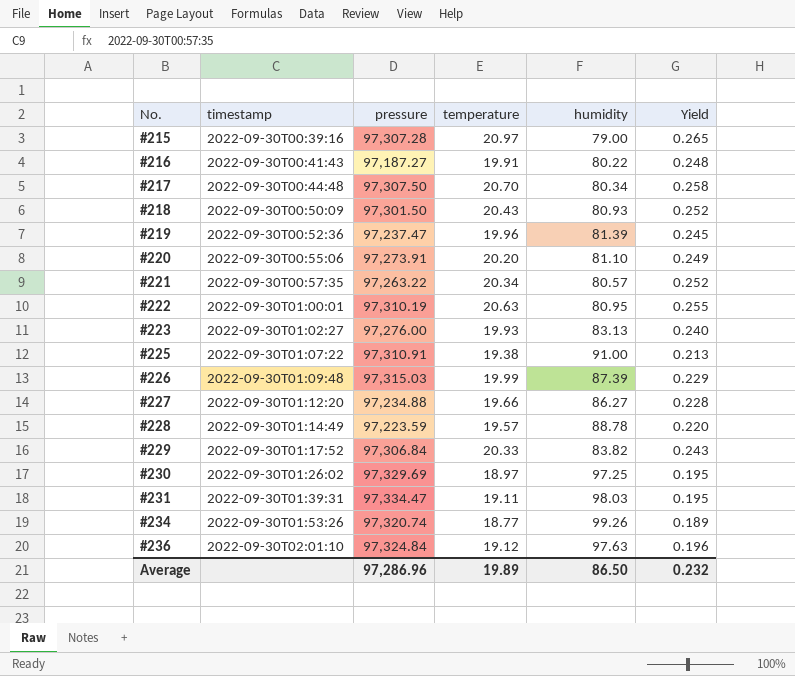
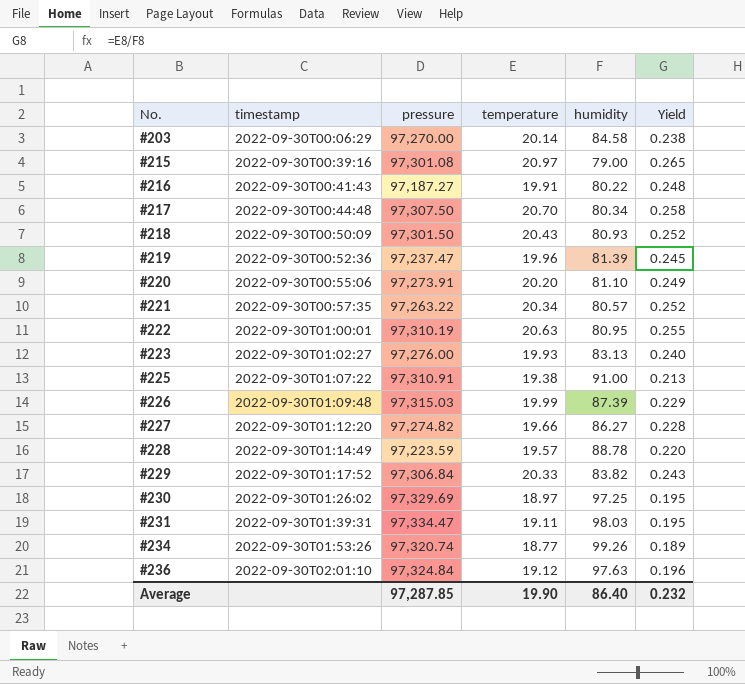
row #203: none -> 2022-09-30T00:06:29 | 97,270.00 | 20.14 | 84.58 | 0.238
#215 | pressure: 97,307.28 -> 97,301.08
#227 | pressure: 97,234.88 -> 97,274.82
Average | pressure: 97,286.96 -> 97,287.85
Average | temperature: 19.89 -> 19.90
Average | humidity: 86.50 -> 86.40

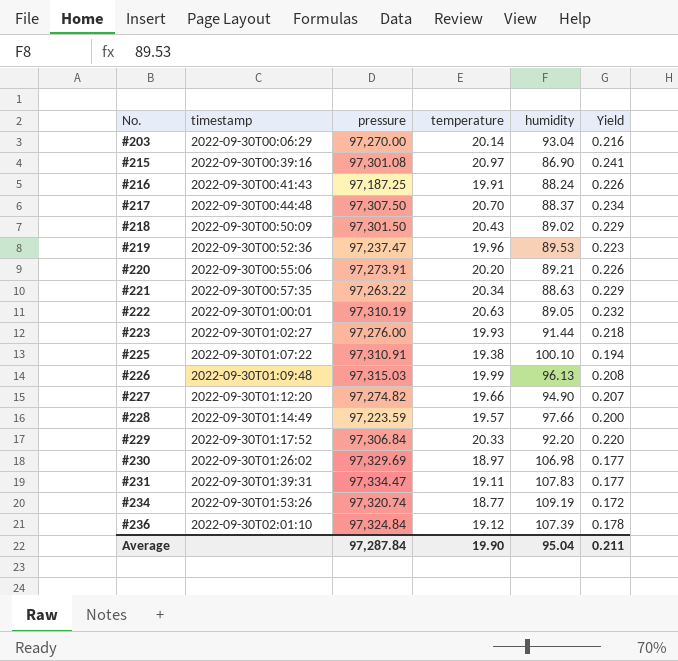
#203 | humidity: 84.58 -> 93.04
#203 | Yield: 0.238 -> 0.216
#215 | humidity: 79.00 -> 86.90
#215 | Yield: 0.265 -> 0.241
#216 | pressure: 97,187.27 -> 97,187.25
#216 | humidity: 80.22 -> 88.24
#216 | Yield: 0.248 -> 0.226
#217 | humidity: 80.34 -> 88.37
#217 | Yield: 0.258 -> 0.234
#218 | humidity: 80.93 -> 89.02
#218 | Yield: 0.252 -> 0.229
#219 | humidity: 81.39 -> 89.53
#219 | Yield: 0.245 -> 0.223
#220 | humidity: 81.10 -> 89.21
#220 | Yield: 0.249 -> 0.226
#221 | humidity: 80.57 -> 88.63
#221 | Yield: 0.252 -> 0.229
#222 | humidity: 80.95 -> 89.05
#222 | Yield: 0.255 -> 0.232
#223 | humidity: 83.13 -> 91.44
#223 | Yield: 0.240 -> 0.218
#225 | humidity: 91.00 -> 100.10
#225 | Yield: 0.213 -> 0.194
#226 | humidity: 87.39 -> 96.13
#226 | Yield: 0.229 -> 0.208
#227 | humidity: 86.27 -> 94.90
#227 | Yield: 0.228 -> 0.207
#228 | humidity: 88.78 -> 97.66
#228 | Yield: 0.220 -> 0.200
#229 | humidity: 83.82 -> 92.20
#229 | Yield: 0.243 -> 0.220
#230 | humidity: 97.25 -> 106.98
#230 | Yield: 0.195 -> 0.177
#231 | humidity: 98.03 -> 107.83
#231 | Yield: 0.195 -> 0.177
#234 | humidity: 99.26 -> 109.19
#234 | Yield: 0.189 -> 0.172
#236 | humidity: 97.63 -> 107.39
#236 | Yield: 0.196 -> 0.178
Average | pressure: 97,287.85 -> 97,287.84
Average | humidity: 86.40 -> 95.04
Average | Yield: 0.232 -> 0.211

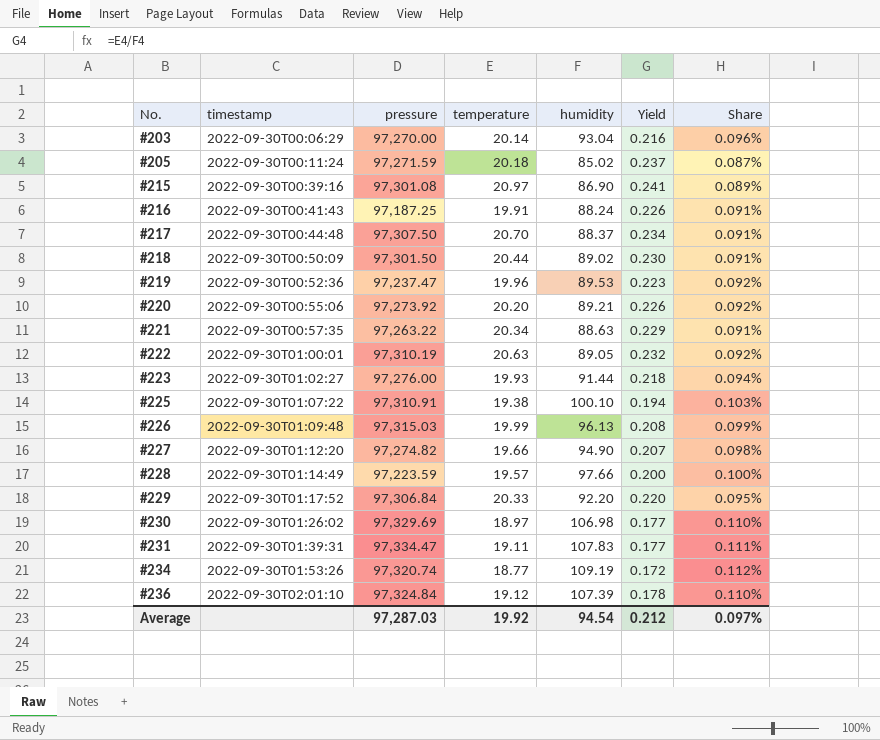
column Share | formula: none -> [humidity] / [pressure]
row #205: none -> 2022-09-30T00:11:24 | 97,271.59 | 20.18 | 85.02 | 0.237 | 0.087%
#218 | temperature: 20.43 -> 20.44
#218 | Yield: 0.229 -> 0.230
#220 | pressure: 97,273.91 -> 97,273.92
Average | pressure: 97,287.84 -> 97,287.03
Average | temperature: 19.90 -> 19.92
Average | humidity: 95.04 -> 94.54
Average | Yield: 0.211 -> 0.212

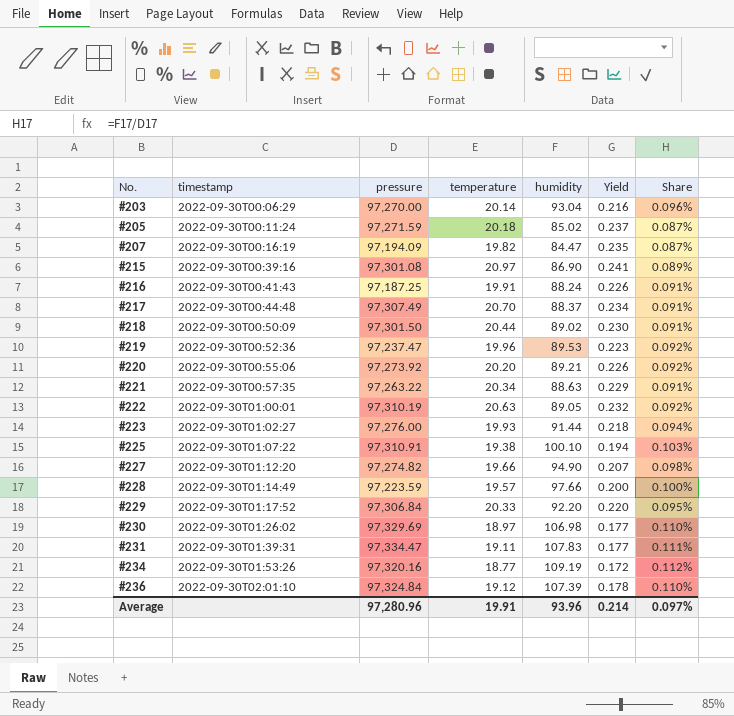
row #226: 2022-09-30T01:09:48 | 97,315.03 | 19.99 | 96.13 | 0.208 | 0.099% -> none
row #207: none -> 2022-09-30T00:16:19 | 97,194.09 | 19.82 | 84.47 | 0.235 | 0.087%
#217 | pressure: 97,307.50 -> 97,307.49
#234 | pressure: 97,320.74 -> 97,320.16
Average | pressure: 97,287.03 -> 97,280.96
Average | temperature: 19.92 -> 19.91
Average | humidity: 94.54 -> 93.96
Average | Yield: 0.212 -> 0.214

